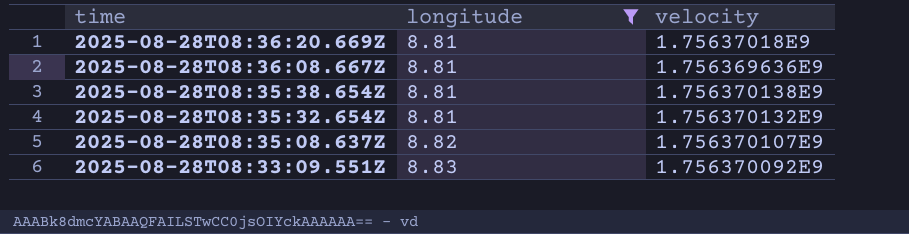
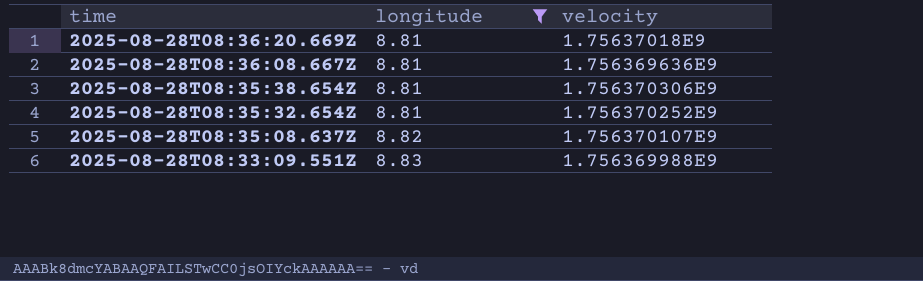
2025-08-28T08:35:38.654Z | velocity: 1.756370138E9 -> 1.756370306E9
2025-08-28T08:35:32.654Z | velocity: 1.756370132E9 -> 1.756370252E9
2025-08-28T08:33:09.551Z | velocity: 1.756370092E9 -> 1.756369988E9

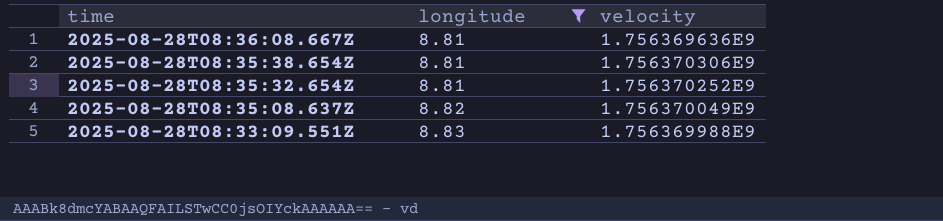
row 2025-08-28T08:36:20.669Z: 8.81 | 1.75637018E9 -> none
2025-08-28T08:35:08.637Z | velocity: 1.756370107E9 -> 1.756370049E9

